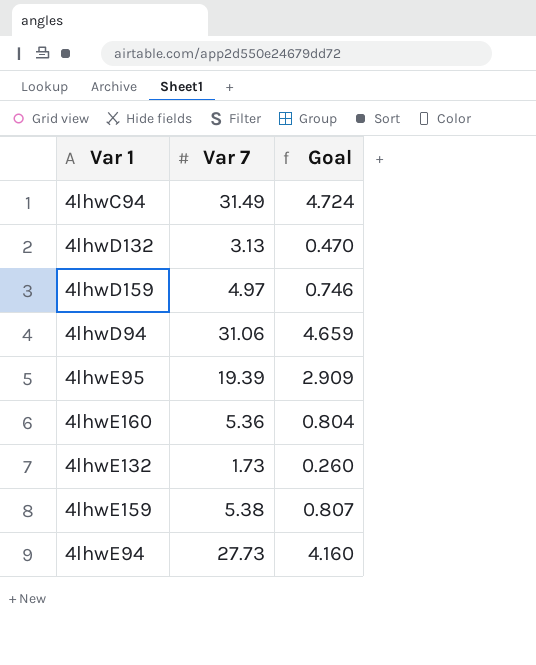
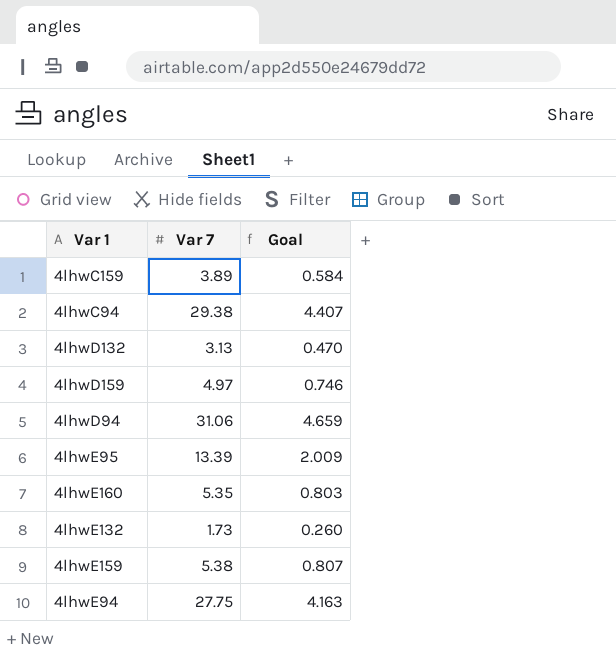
row 4lhwC159: none -> 3.89 | 0.584
4lhwC94 | Var 7: 31.49 -> 29.38
4lhwC94 | Goal: 4.724 -> 4.407
4lhwE95 | Var 7: 19.39 -> 13.39
4lhwE95 | Goal: 2.909 -> 2.009
4lhwE160 | Var 7: 5.36 -> 5.35
4lhwE160 | Goal: 0.804 -> 0.803
4lhwE94 | Var 7: 27.73 -> 27.75
4lhwE94 | Goal: 4.160 -> 4.163

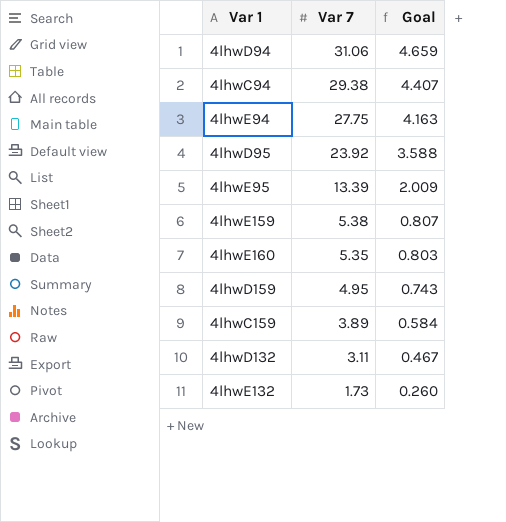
row order: none -> Var 7 descending
row 4lhwD95: none -> 23.92 | 3.588
4lhwD159 | Var 7: 4.97 -> 4.95
4lhwD159 | Goal: 0.746 -> 0.743
4lhwD132 | Var 7: 3.13 -> 3.11
4lhwD132 | Goal: 0.470 -> 0.467

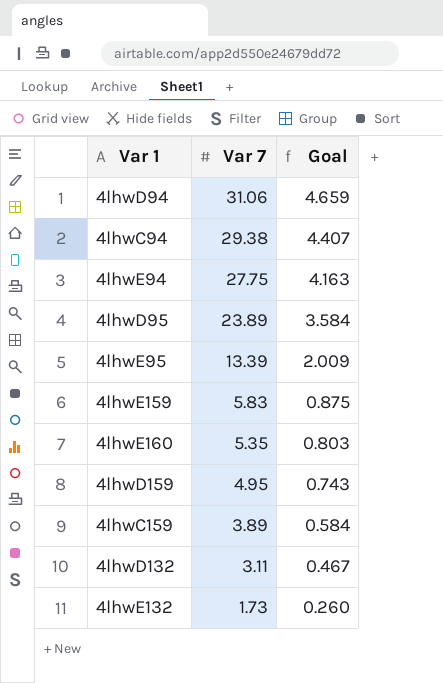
4lhwD95 | Var 7: 23.92 -> 23.89
4lhwD95 | Goal: 3.588 -> 3.584
4lhwE159 | Var 7: 5.38 -> 5.83
4lhwE159 | Goal: 0.807 -> 0.875

